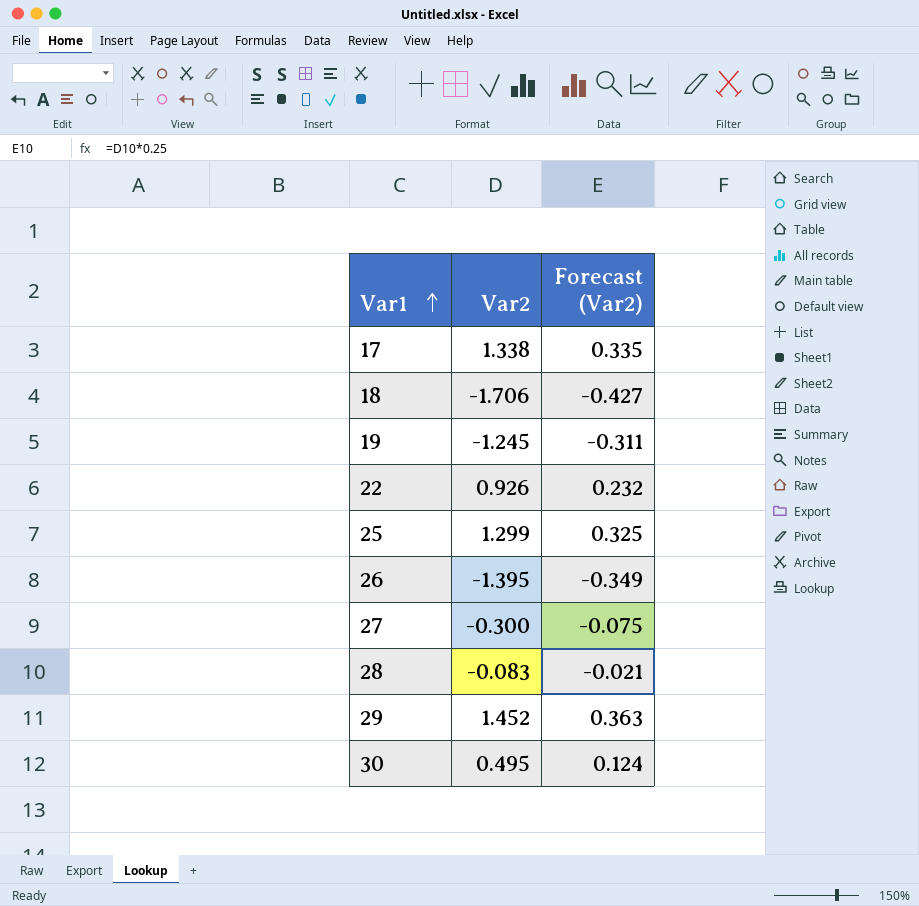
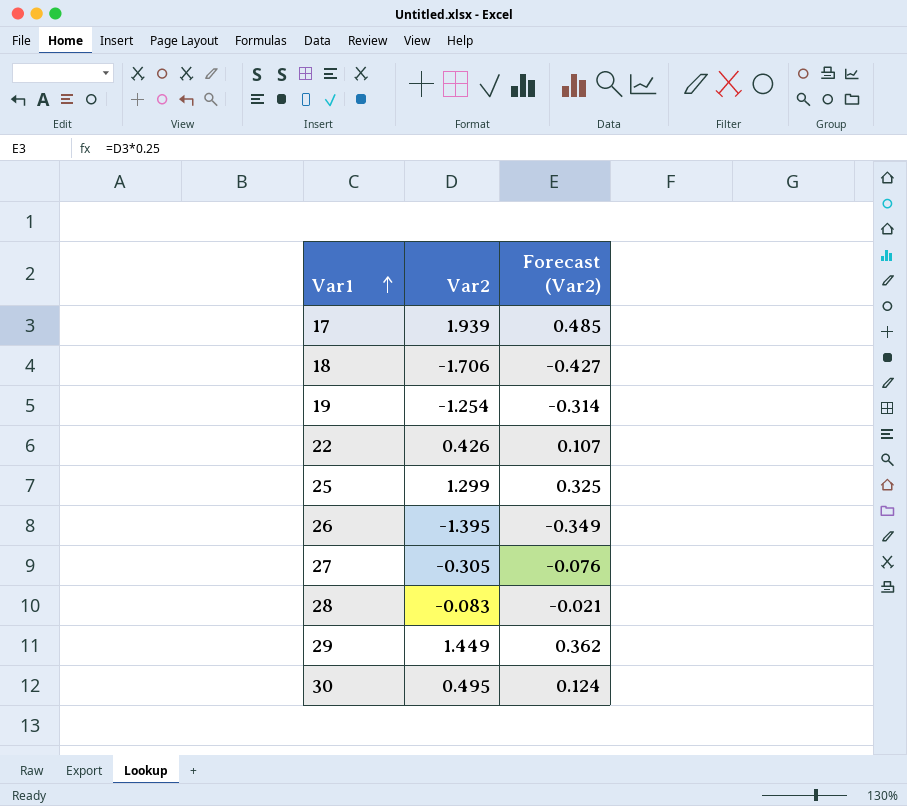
17 | Var2: 1.338 -> 1.939
17 | Forecast (Var2): 0.335 -> 0.485
19 | Var2: -1.245 -> -1.254
19 | Forecast (Var2): -0.311 -> -0.314
22 | Var2: 0.926 -> 0.426
22 | Forecast (Var2): 0.232 -> 0.107
27 | Var2: -0.300 -> -0.305
27 | Forecast (Var2): -0.075 -> -0.076
29 | Var2: 1.452 -> 1.449
29 | Forecast (Var2): 0.363 -> 0.362

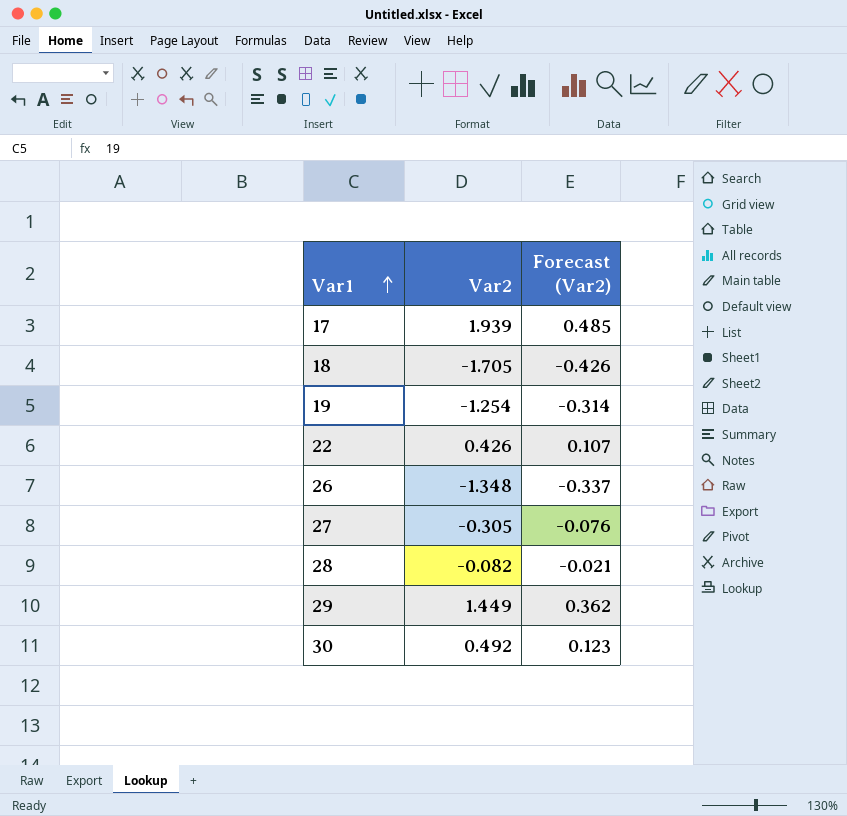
row 25: 1.299 | 0.325 -> none
18 | Var2: -1.706 -> -1.705
18 | Forecast (Var2): -0.427 -> -0.426
26 | Var2: -1.395 -> -1.348
26 | Forecast (Var2): -0.349 -> -0.337
28 | Var2: -0.083 -> -0.082
30 | Var2: 0.495 -> 0.492
30 | Forecast (Var2): 0.124 -> 0.123

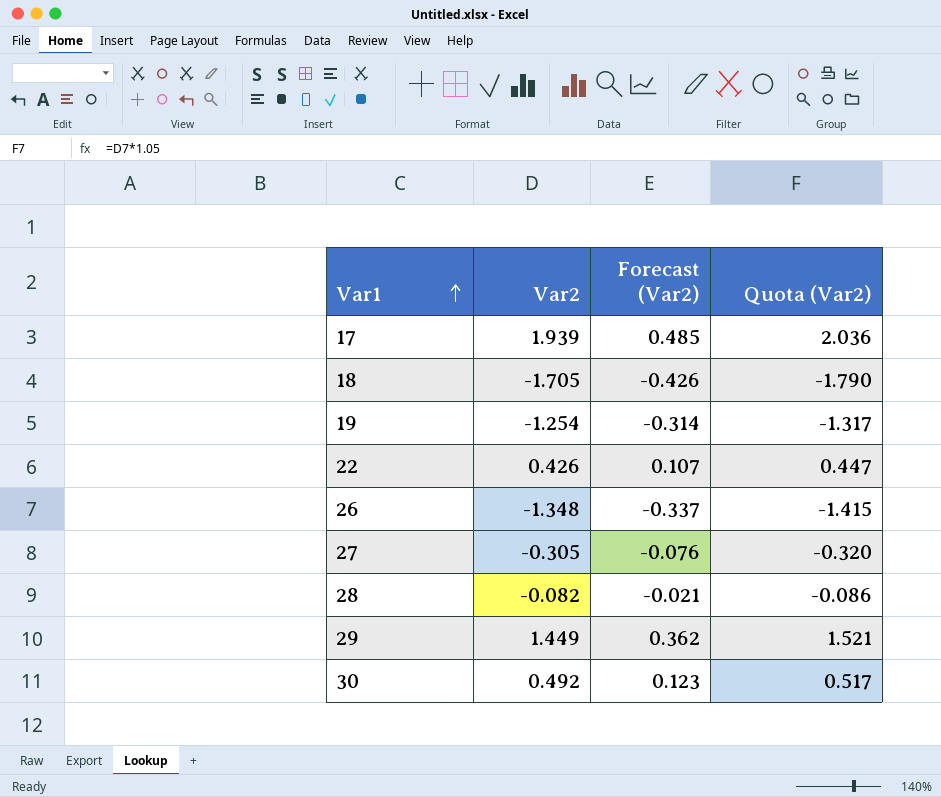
column Quota (Var2) | formula: none -> [Var2] * 1.05

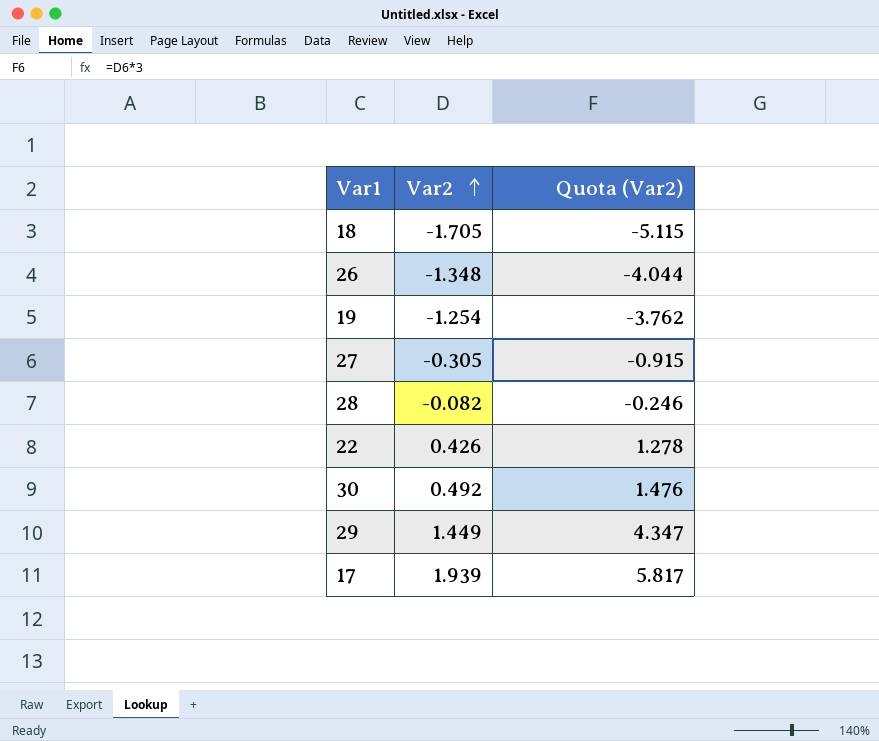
row order: Var1 ascending -> Var2 ascending
column Forecast (Var2) | formula: [Var2] * 0.25 -> none
column Quota (Var2) | formula: [Var2] * 1.05 -> [Var2] * 3

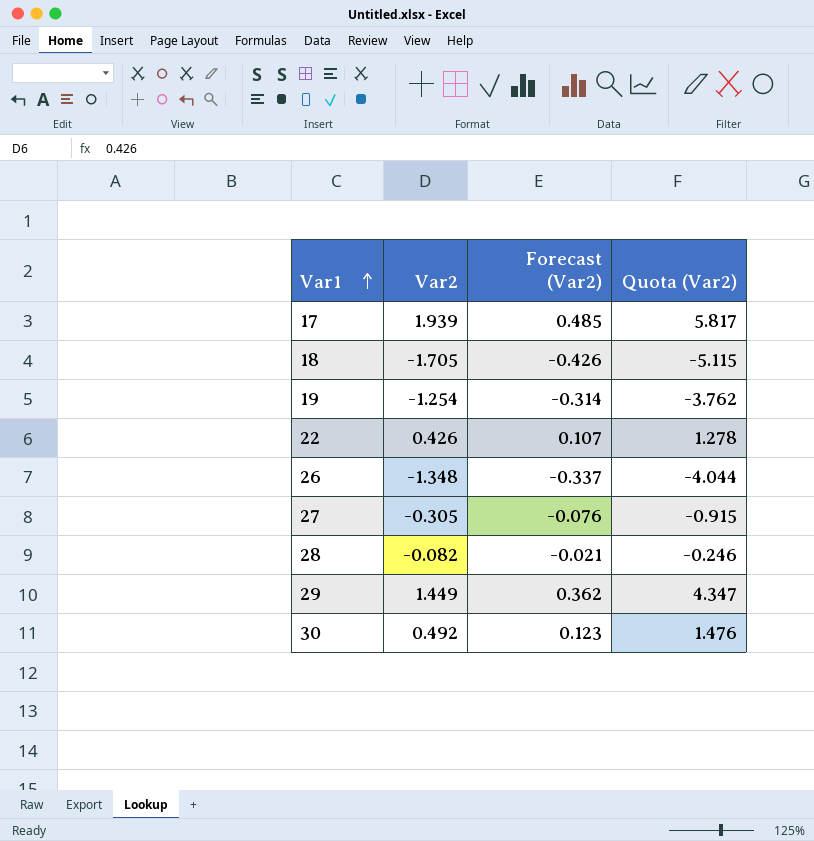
row order: Var2 ascending -> Var1 ascending
column Forecast (Var2) | formula: none -> [Var2] * 0.25

